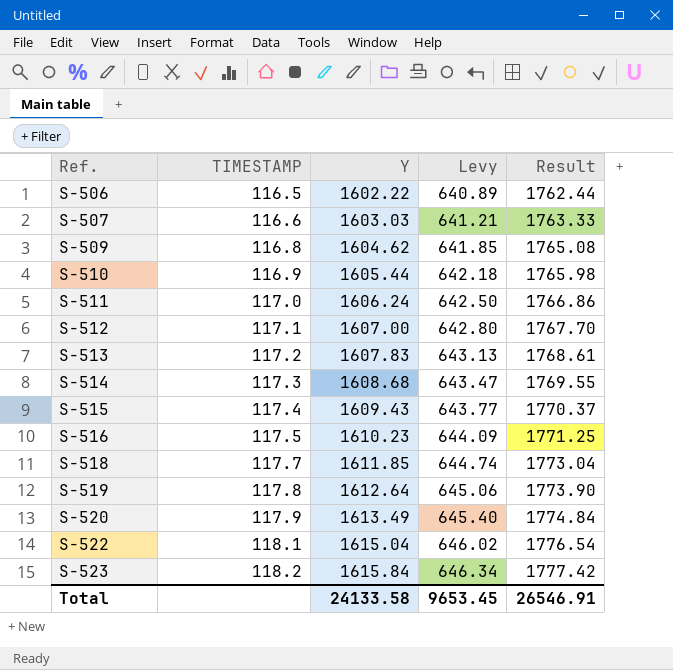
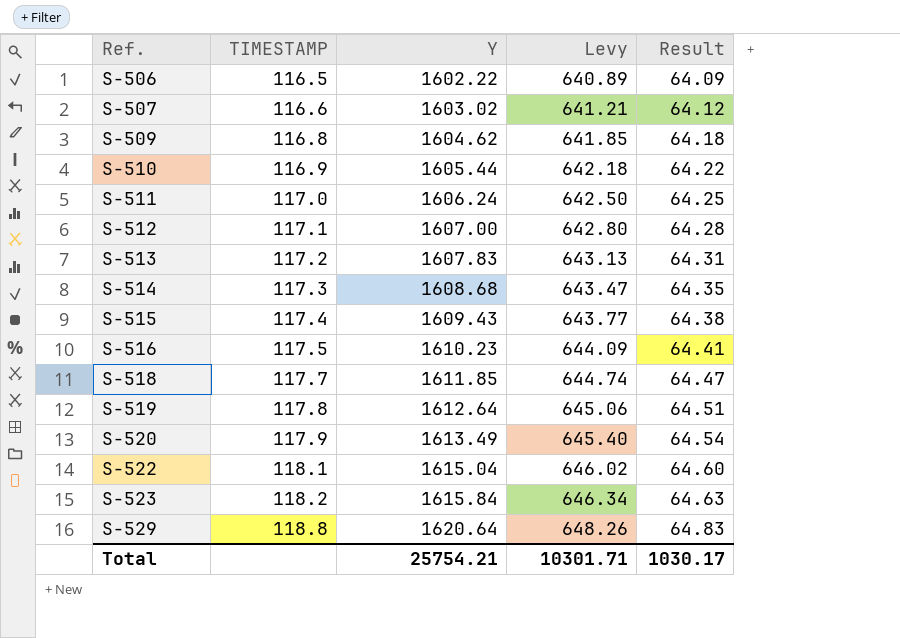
column Result | formula: [Y] * 1.1 -> [Y] * 0.04
S-507 | Y: 1603.03 -> 1603.02
row S-529: none -> 118.8 | 1620.64 | 648.26 | 64.83
Total | Y: 24133.58 -> 25754.21
Total | Levy: 9653.45 -> 10301.71
Total | Result: 26546.91 -> 1030.17

